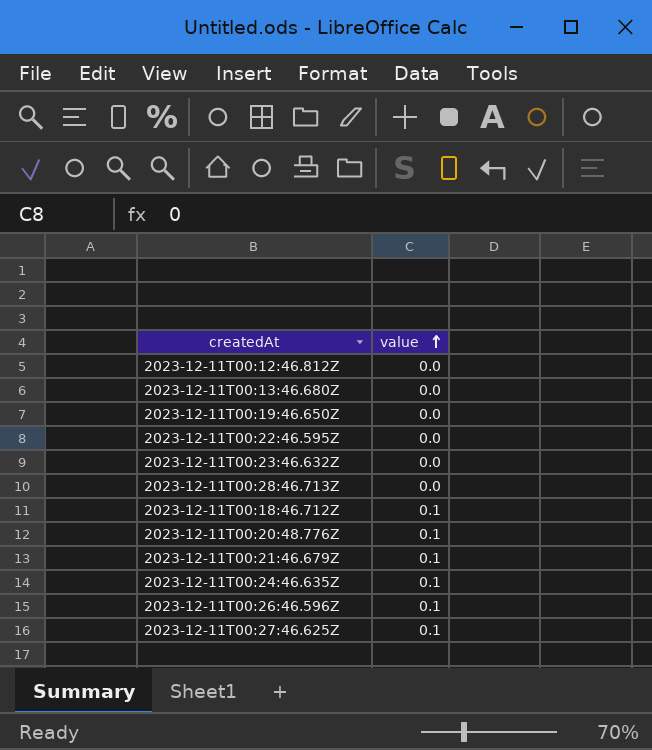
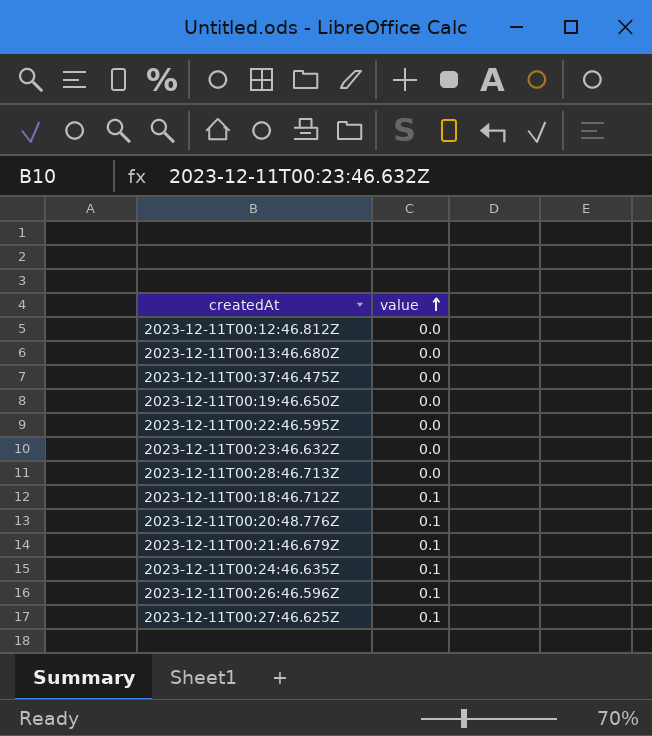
row 2023-12-11T00:37:46.475Z: none -> 0.0

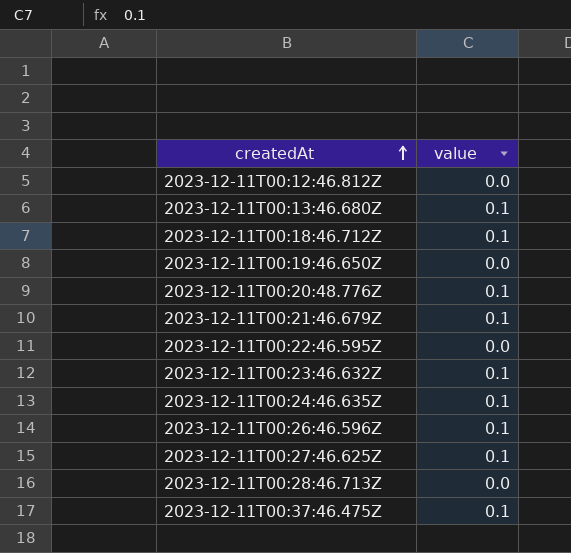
row order: value ascending -> createdAt ascending
2023-12-11T00:13:46.680Z | value: 0.0 -> 0.1
2023-12-11T00:23:46.632Z | value: 0.0 -> 0.1
2023-12-11T00:37:46.475Z | value: 0.0 -> 0.1

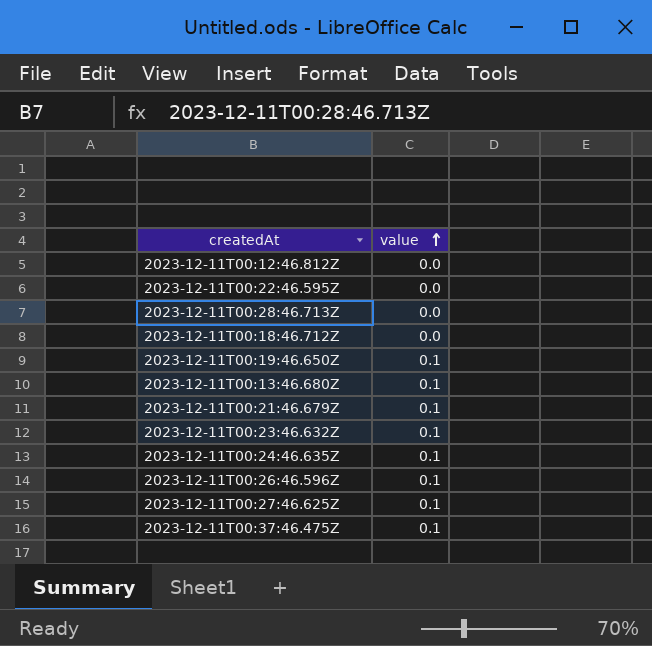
row order: createdAt ascending -> value ascending
row 2023-12-11T00:20:48.776Z: 0.1 -> none
2023-12-11T00:18:46.712Z | value: 0.1 -> 0.0
2023-12-11T00:19:46.650Z | value: 0.0 -> 0.1

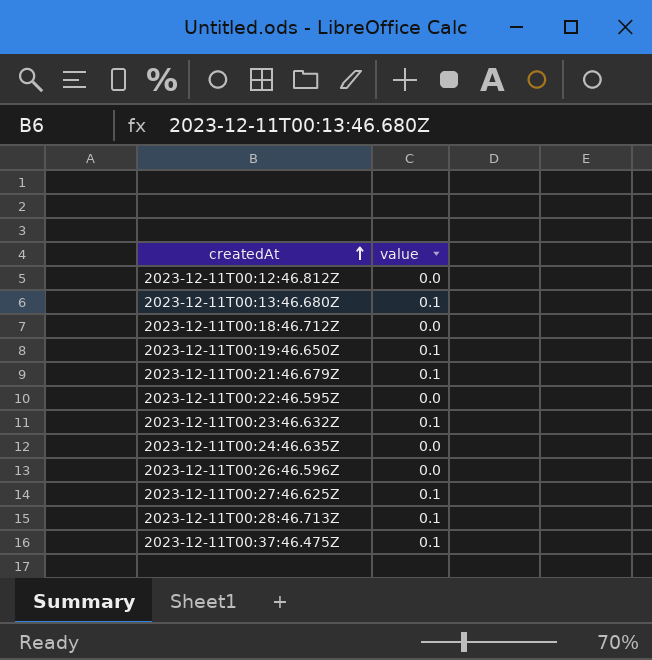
row order: value ascending -> createdAt ascending
2023-12-11T00:24:46.635Z | value: 0.1 -> 0.0
2023-12-11T00:26:46.596Z | value: 0.1 -> 0.0
2023-12-11T00:28:46.713Z | value: 0.0 -> 0.1

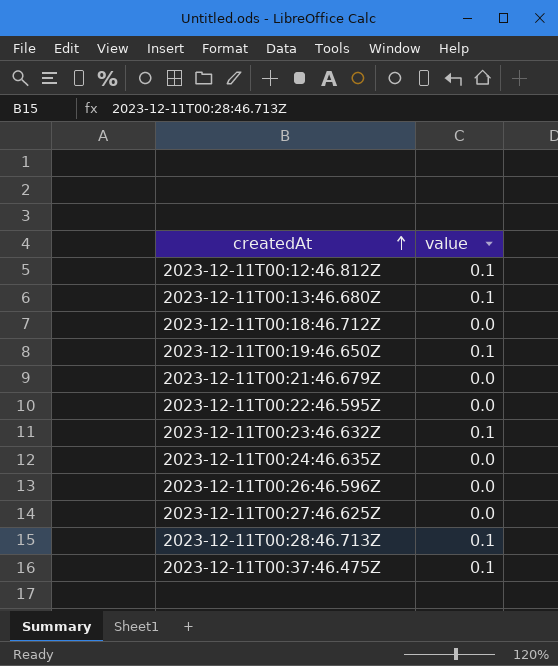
2023-12-11T00:12:46.812Z | value: 0.0 -> 0.1
2023-12-11T00:21:46.679Z | value: 0.1 -> 0.0
2023-12-11T00:27:46.625Z | value: 0.1 -> 0.0

